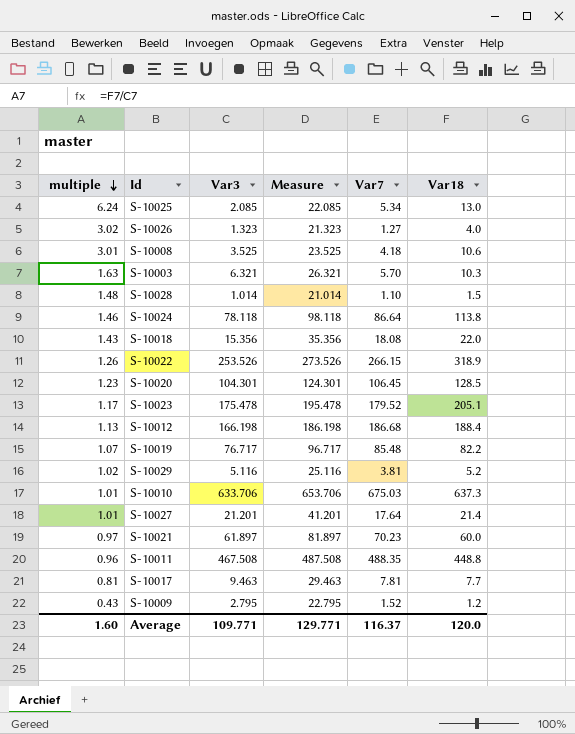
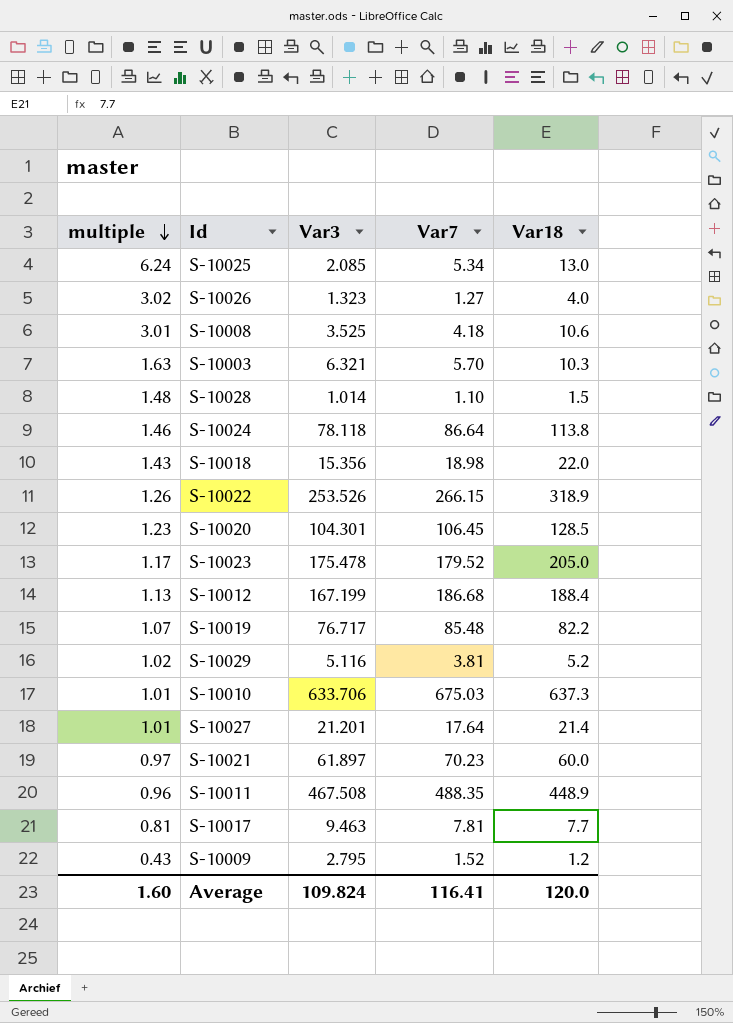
column Measure | formula: [Var3] + 20 -> none
S-10018 | Var7: 18.08 -> 18.98
S-10023 | Var18: 205.1 -> 205.0
S-10012 | Var3: 166.198 -> 167.199
S-10011 | Var18: 448.8 -> 448.9
Average | Var3: 109.771 -> 109.824
Average | Var7: 116.37 -> 116.41

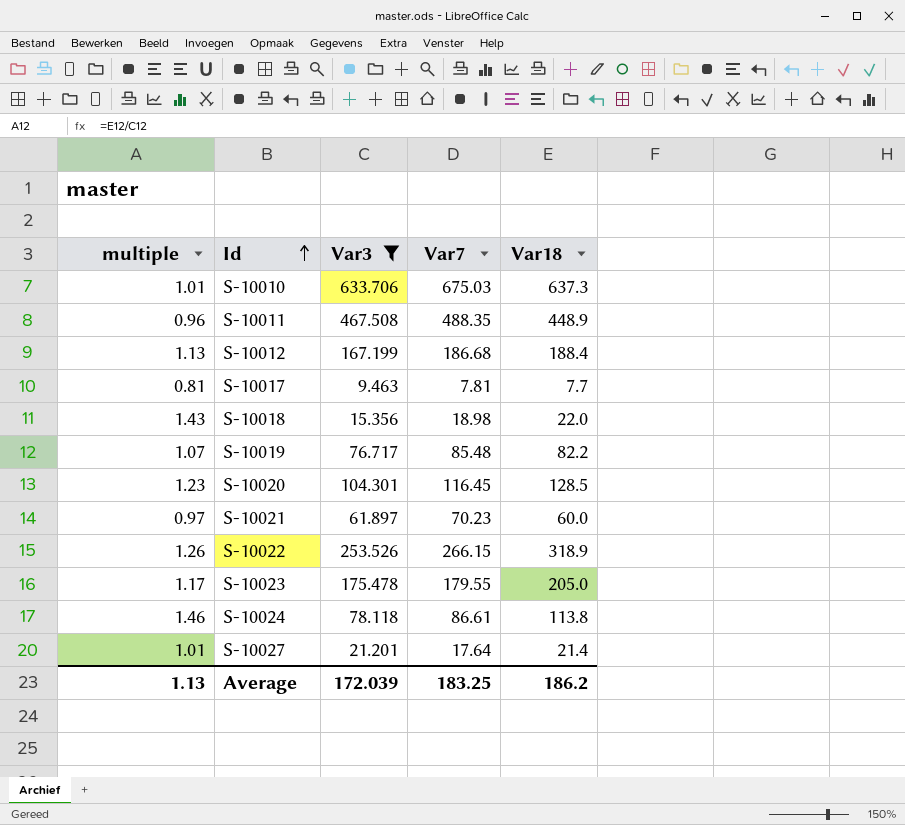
filter: none -> Var3 >= 9.463
row order: multiple descending -> Id ascending
S-10020 | Var7: 106.45 -> 116.45
S-10023 | Var7: 179.52 -> 179.55
S-10024 | Var7: 86.64 -> 86.61
Average | multiple: 1.60 -> 1.13
Average | Var3: 109.824 -> 172.039
Average | Var7: 116.41 -> 183.25
Average | Var18: 120.0 -> 186.2

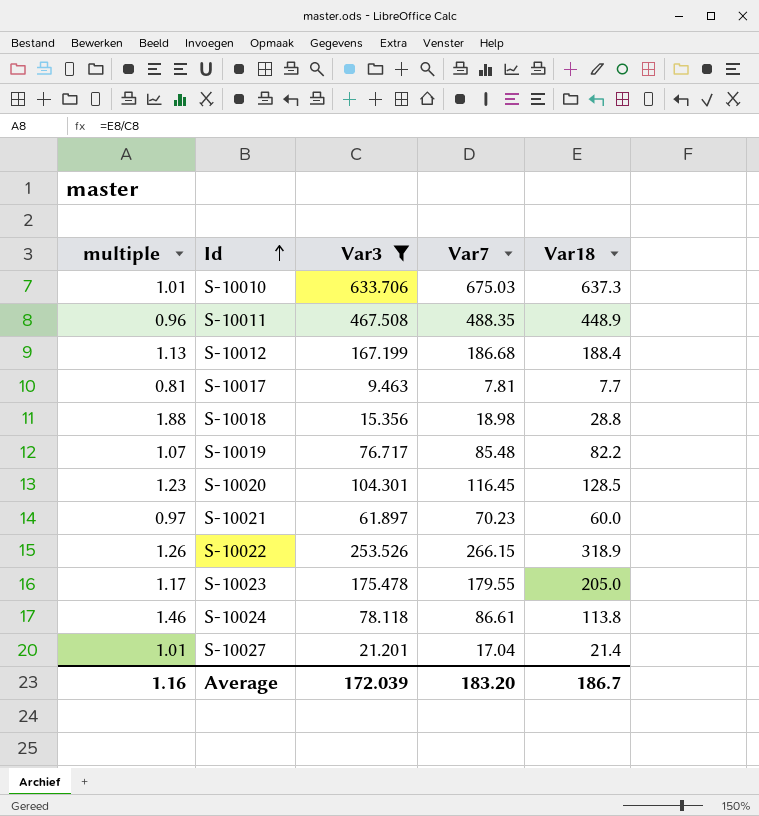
S-10018 | multiple: 1.43 -> 1.88
S-10018 | Var18: 22.0 -> 28.8
S-10027 | Var7: 17.64 -> 17.04
Average | multiple: 1.13 -> 1.16
Average | Var7: 183.25 -> 183.20
Average | Var18: 186.2 -> 186.7

